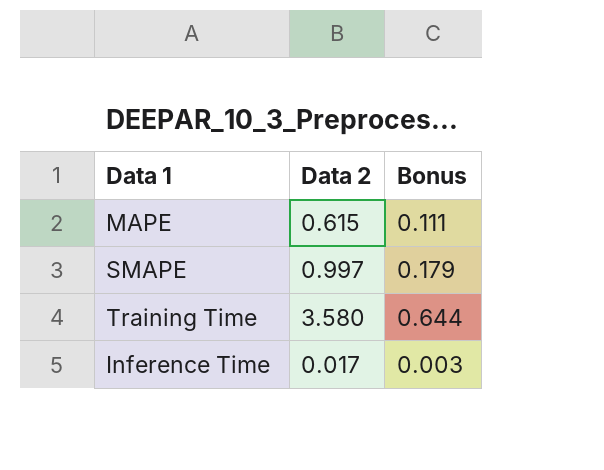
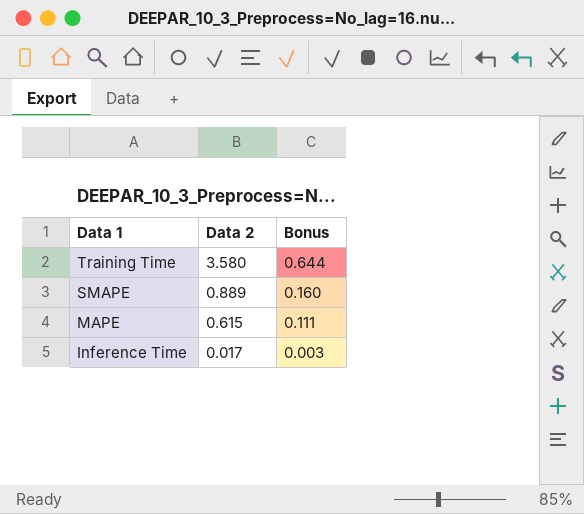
row order: none -> Data 1 descending
SMAPE | Data 2: 0.997 -> 0.889
SMAPE | Bonus: 0.179 -> 0.160

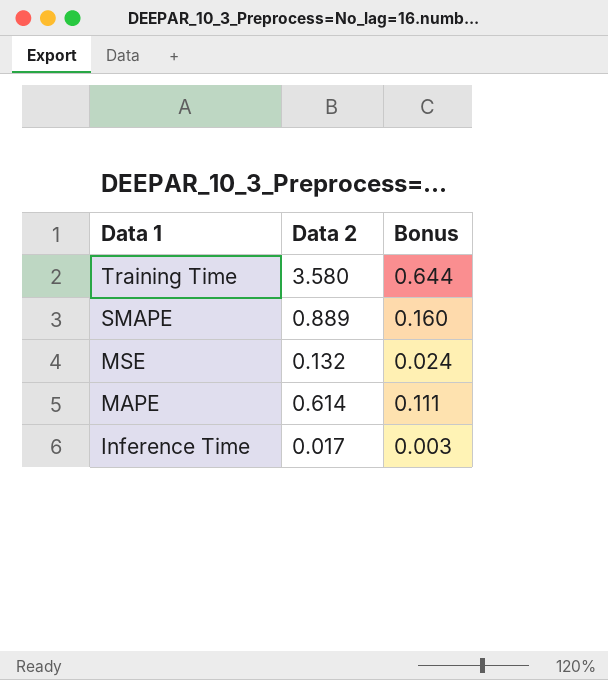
row MSE: none -> 0.132 | 0.024
MAPE | Data 2: 0.615 -> 0.614

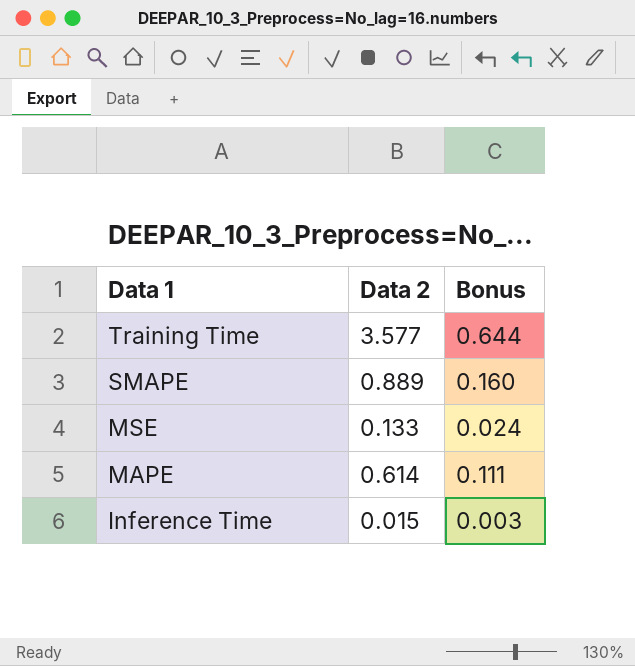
Training Time | Data 2: 3.580 -> 3.577
MSE | Data 2: 0.132 -> 0.133
Inference Time | Data 2: 0.017 -> 0.015

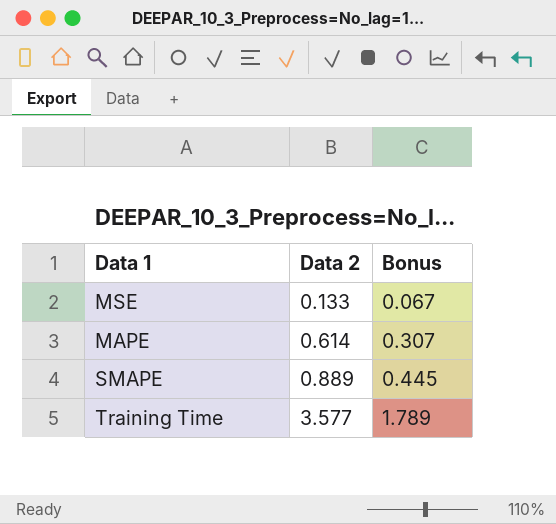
row order: Data 1 descending -> Data 2 ascending
column Bonus | formula: [Data 2] * 0.18 -> [Data 2] * 0.5
row Inference Time: 0.015 | 0.003 -> none

